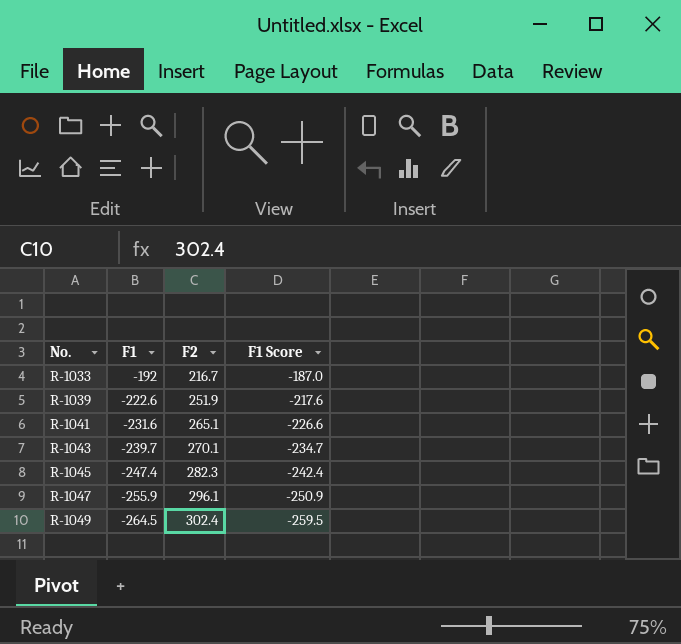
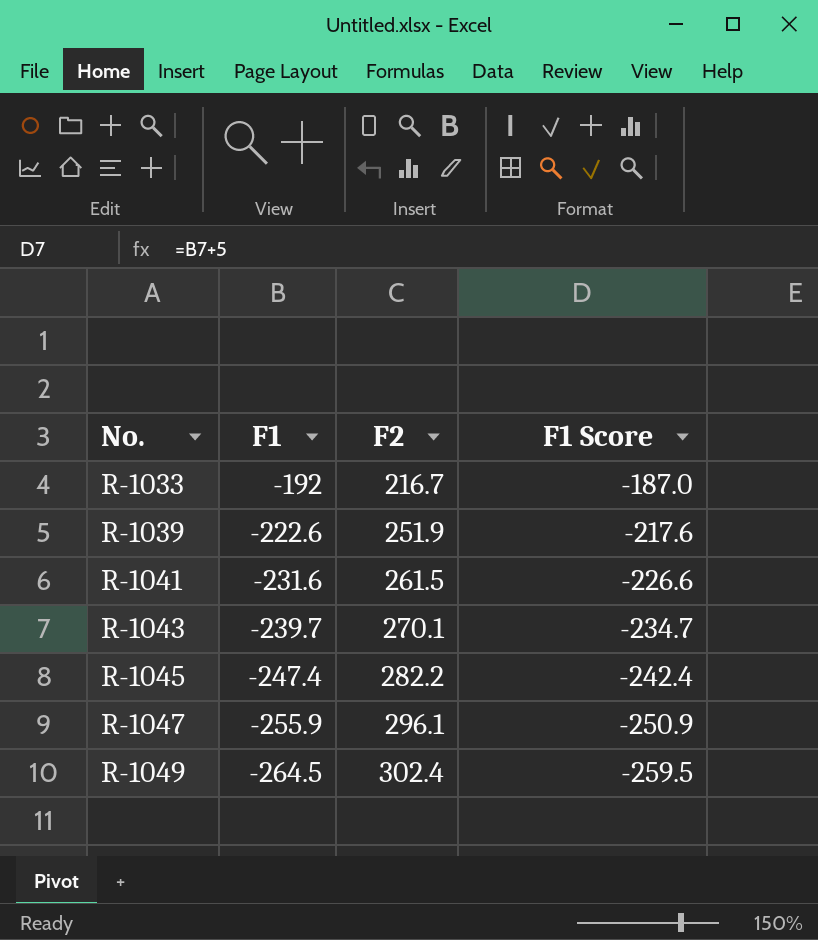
R-1041 | F2: 265.1 -> 261.5
R-1045 | F2: 282.3 -> 282.2

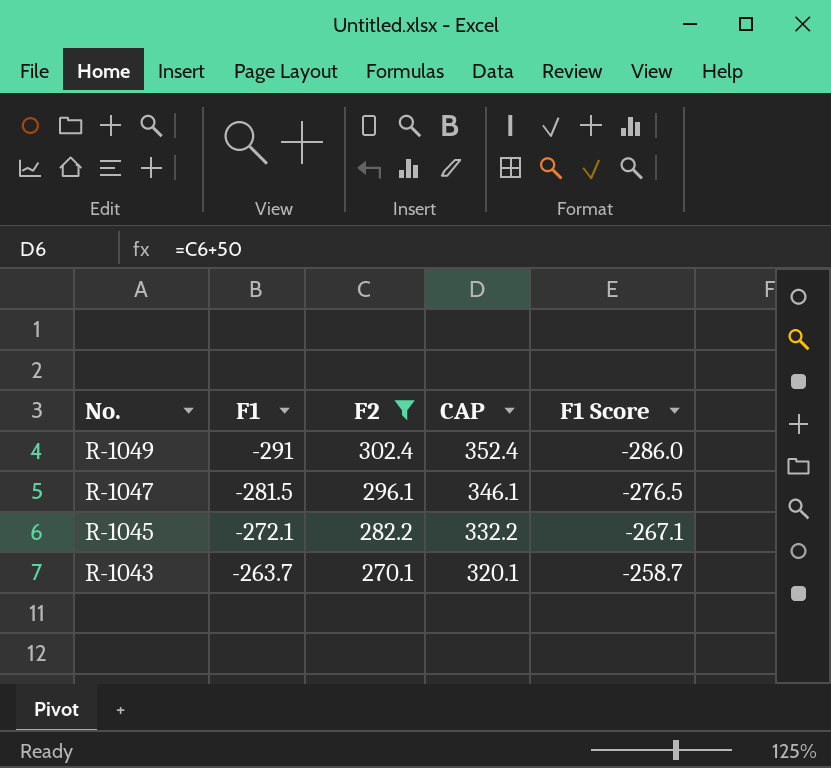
filter: none -> F2 >= 270.1
row order: No. ascending -> No. descending
column CAP | formula: none -> [F2] + 50
R-1049 | F1: -264.5 -> -291
R-1049 | F1 Score: -259.5 -> -286.0
R-1047 | F1: -255.9 -> -281.5
R-1047 | F1 Score: -250.9 -> -276.5
R-1045 | F1: -247.4 -> -272.1
R-1045 | F1 Score: -242.4 -> -267.1
R-1043 | F1: -239.7 -> -263.7
R-1043 | F1 Score: -234.7 -> -258.7

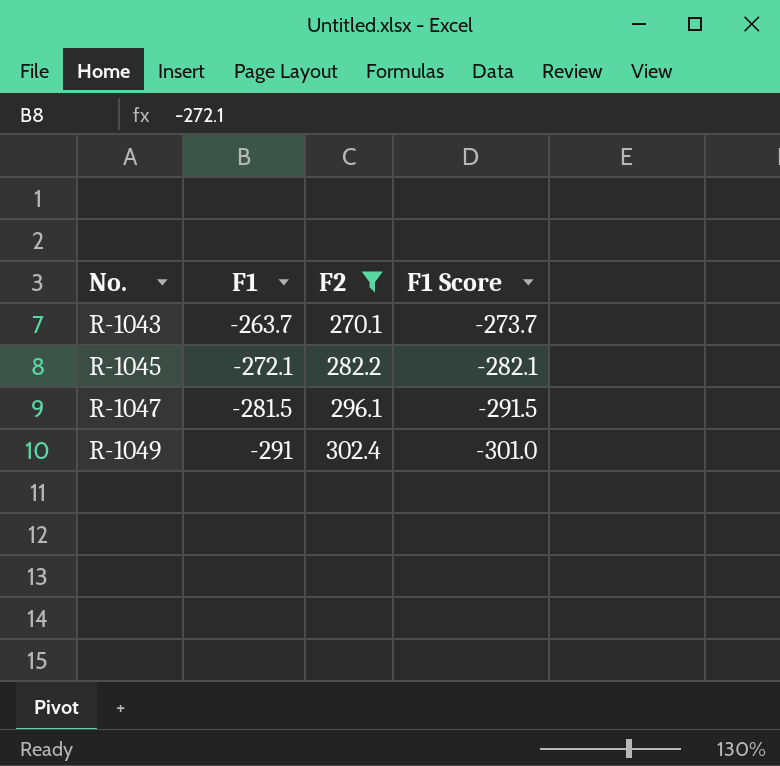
row order: No. descending -> No. ascending
column CAP | formula: [F2] + 50 -> none
column F1 Score | formula: [F1] + 5 -> [F1] - 10

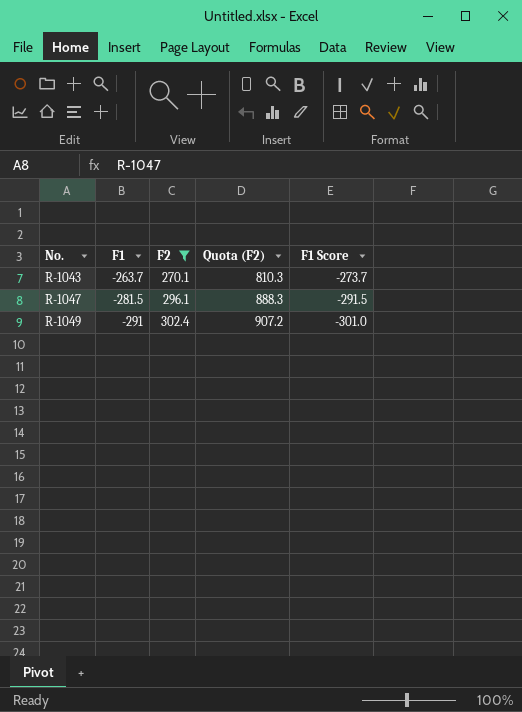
column Quota (F2) | formula: none -> [F2] * 3
row R-1045: -272.1 | 282.2 | -282.1 -> none

